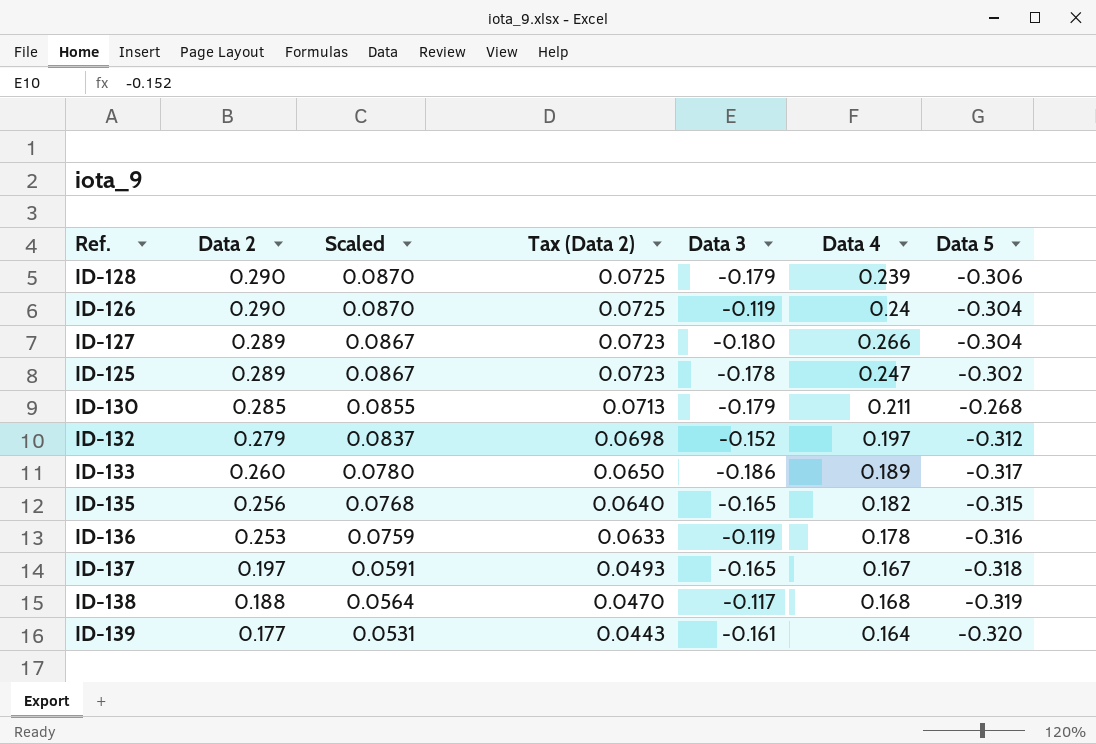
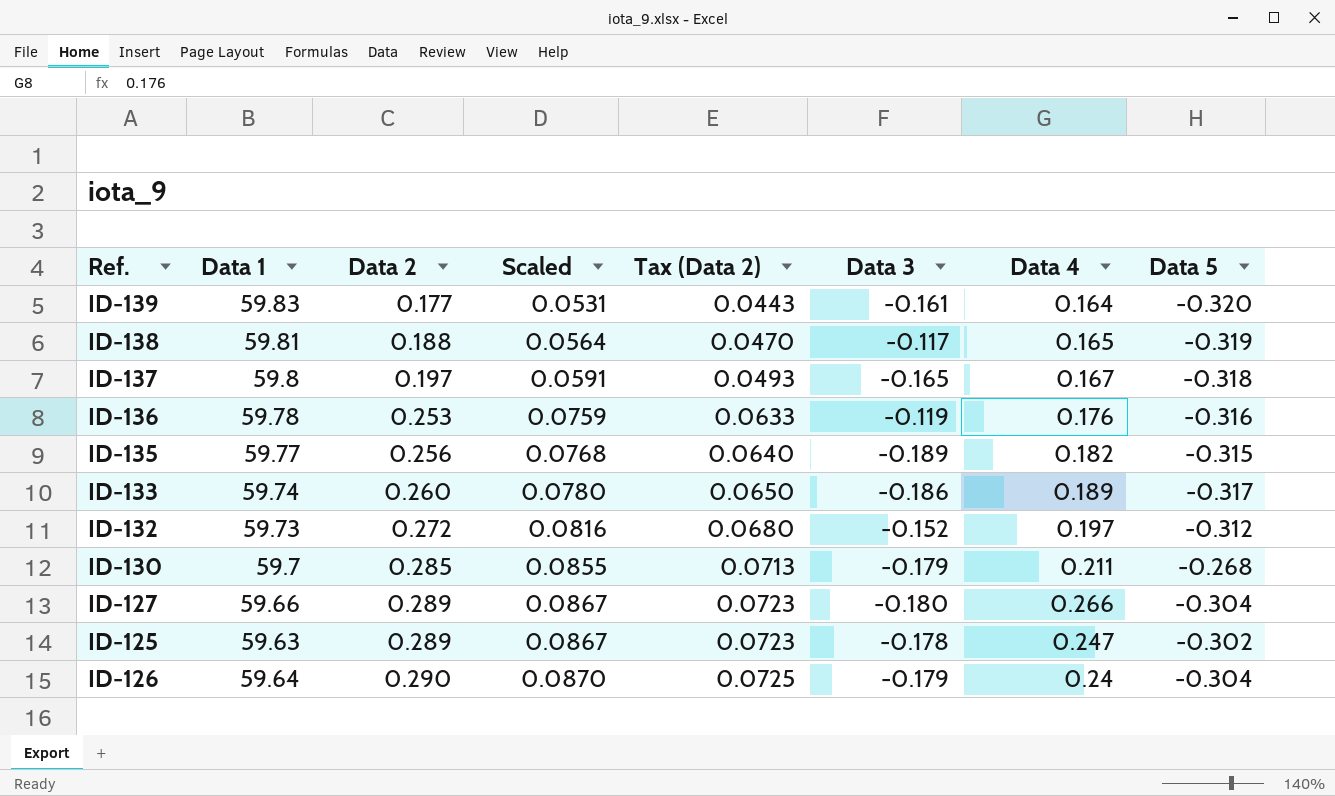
row order: Data 2 descending -> Data 2 ascending
column Data 1 | position: none -> 2
row ID-128: 0.290 | 0.0870 | 0.0725 | -0.179 | 0.239 | -0.306 -> none
ID-138 | Data 4: 0.168 -> 0.165
ID-136 | Data 4: 0.178 -> 0.176
ID-135 | Data 3: -0.165 -> -0.189
ID-132 | Data 2: 0.279 -> 0.272
ID-132 | Scaled: 0.0837 -> 0.0816
ID-132 | Tax (Data 2): 0.0698 -> 0.0680
ID-126 | Data 3: -0.119 -> -0.179

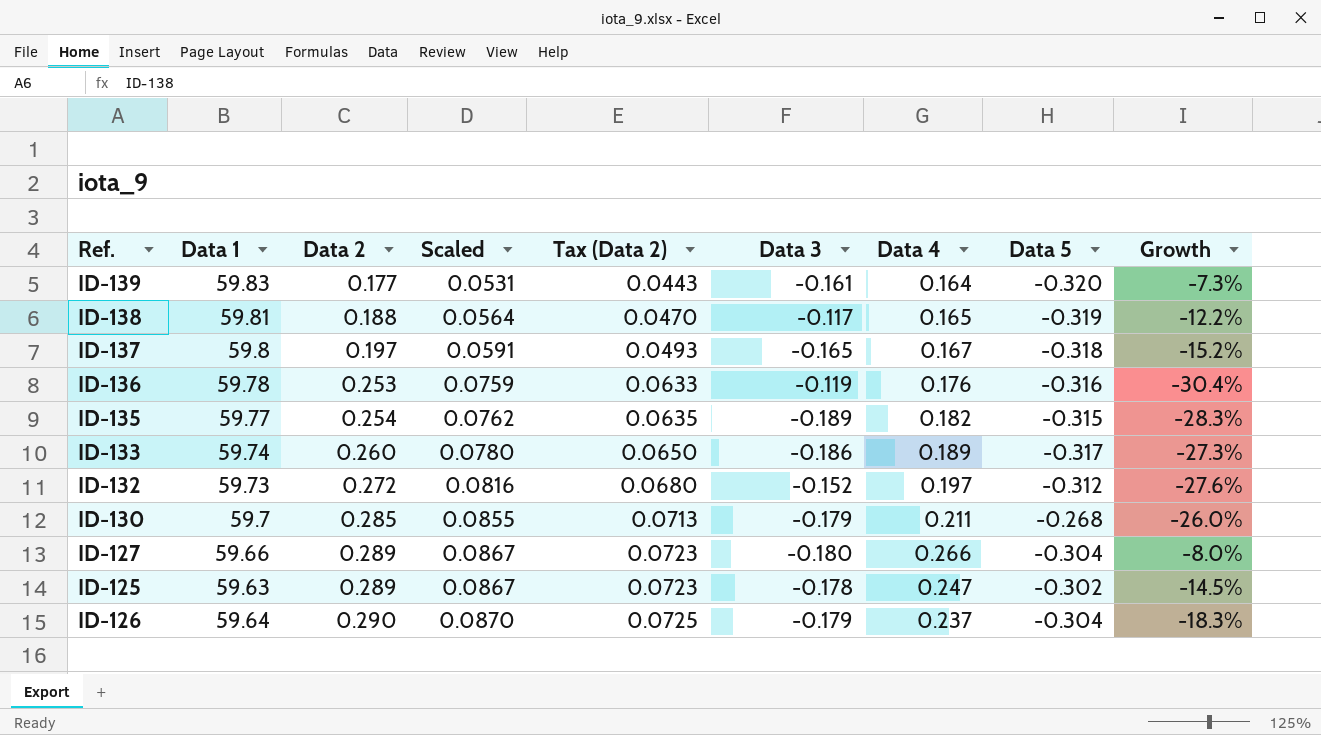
column Growth | formula: none -> ([Data 4] - [Data 2]) / [Data 2]
ID-135 | Data 2: 0.256 -> 0.254
ID-135 | Scaled: 0.0768 -> 0.0762
ID-135 | Tax (Data 2): 0.0640 -> 0.0635
ID-126 | Data 4: 0.24 -> 0.237

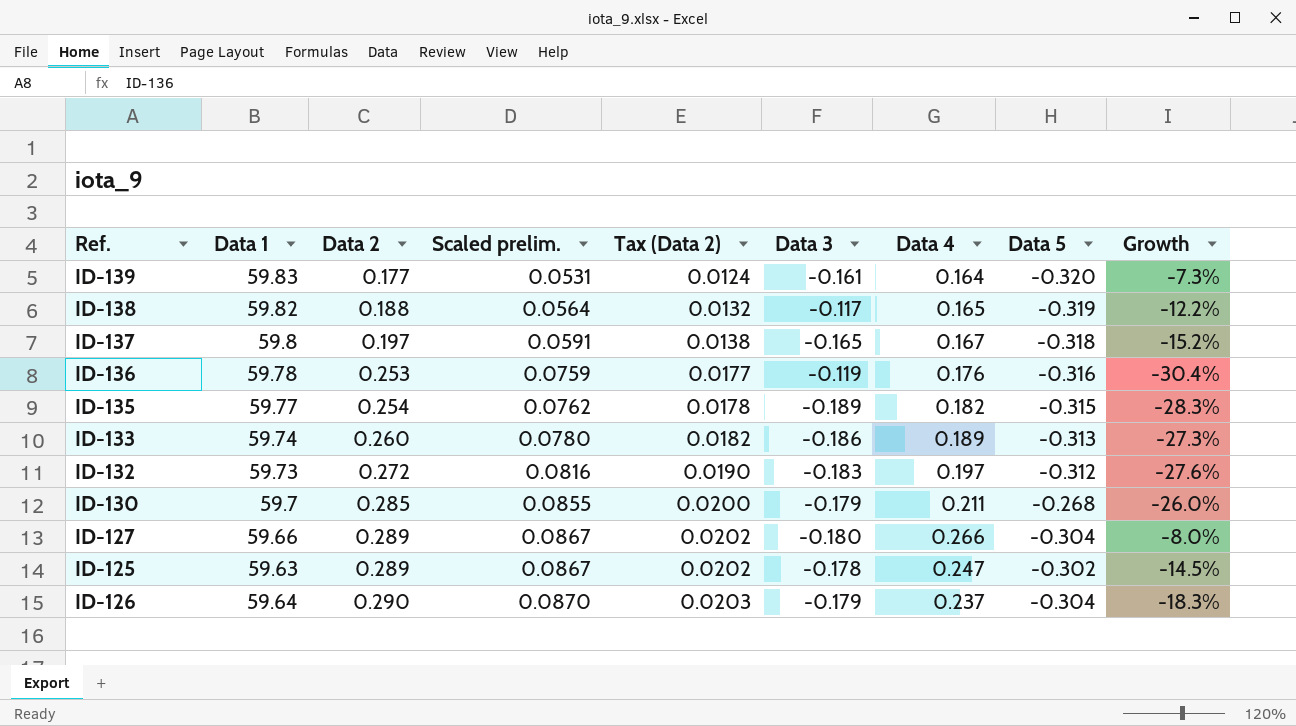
column name: Scaled -> Scaled prelim.
column Tax (Data 2) | formula: [Data 2] * 0.25 -> [Data 2] * 0.07
ID-138 | Data 1: 59.81 -> 59.82
ID-133 | Data 5: -0.317 -> -0.313
ID-132 | Data 3: -0.152 -> -0.183

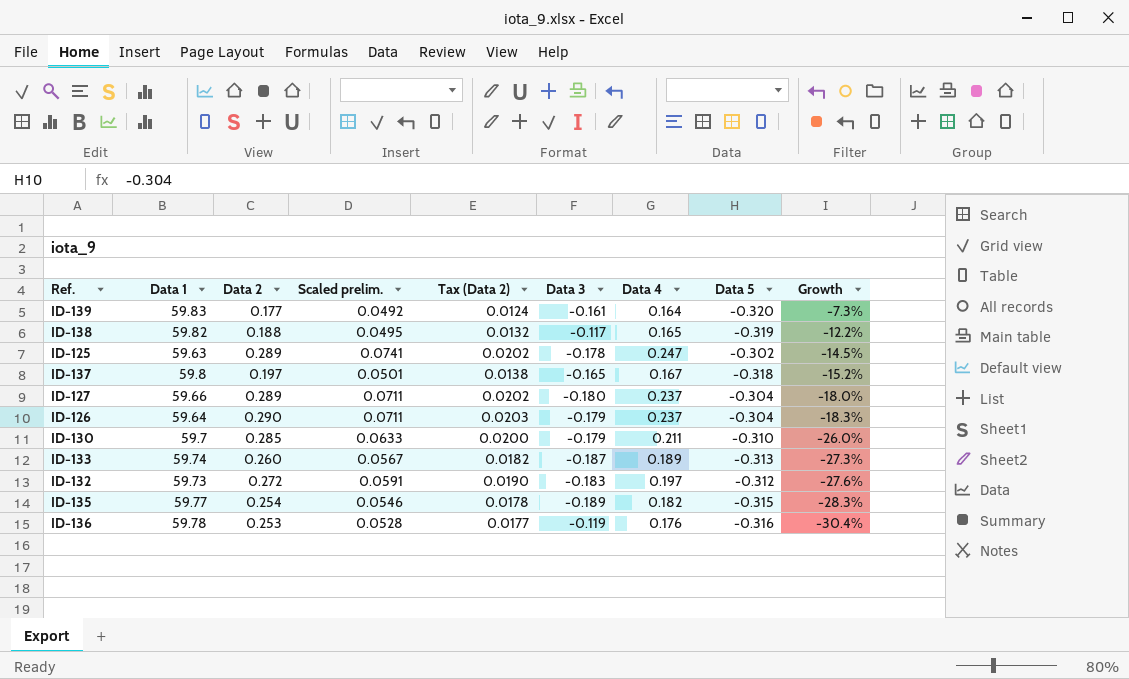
row order: Data 2 ascending -> Growth descending
column Scaled prelim. | formula: [Data 2] * 0.3 -> [Data 4] * 0.3
ID-127 | Data 4: 0.266 -> 0.237
ID-127 | Growth: -8.0% -> -18.0%
ID-130 | Data 5: -0.268 -> -0.310
ID-133 | Data 3: -0.186 -> -0.187

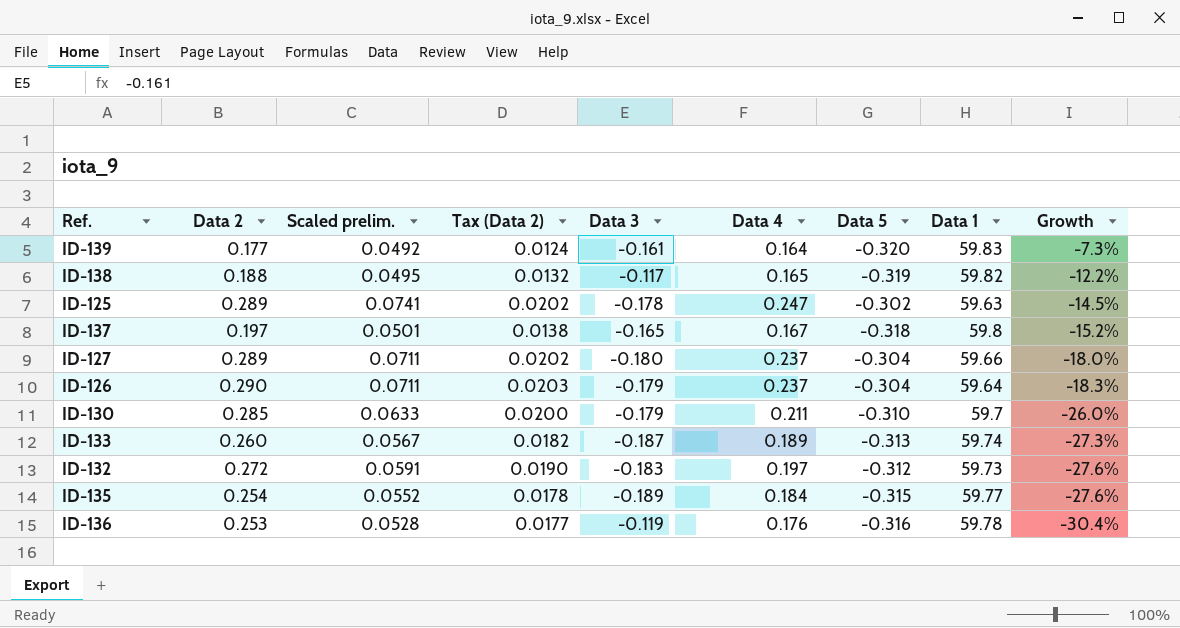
column Data 1 | position: 2 -> 8
ID-135 | Scaled prelim.: 0.0546 -> 0.0552
ID-135 | Data 4: 0.182 -> 0.184
ID-135 | Growth: -28.3% -> -27.6%

